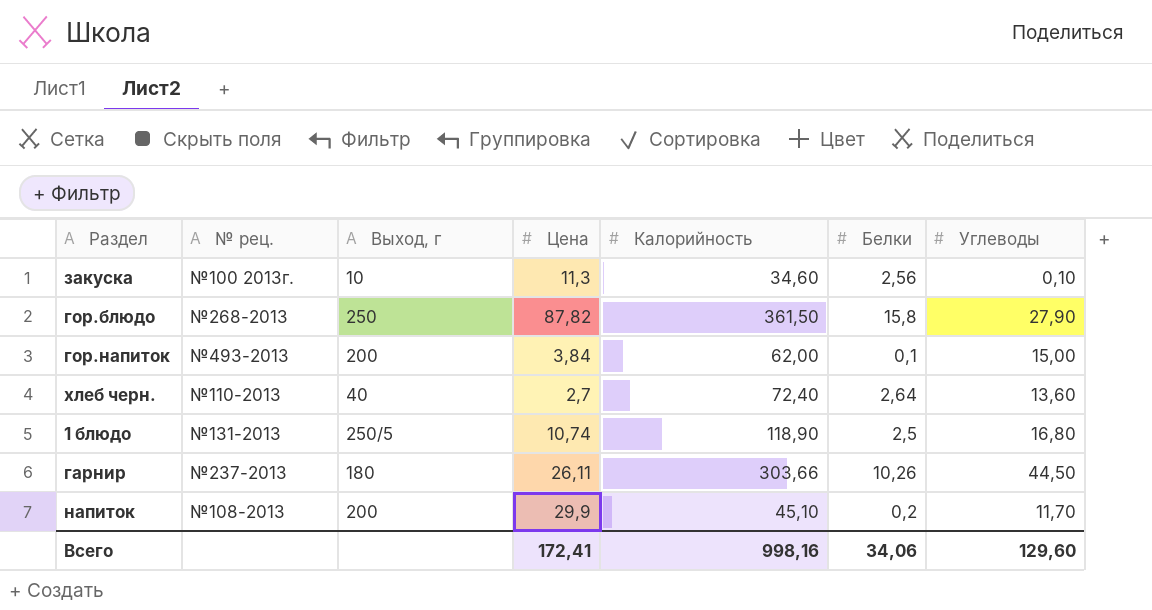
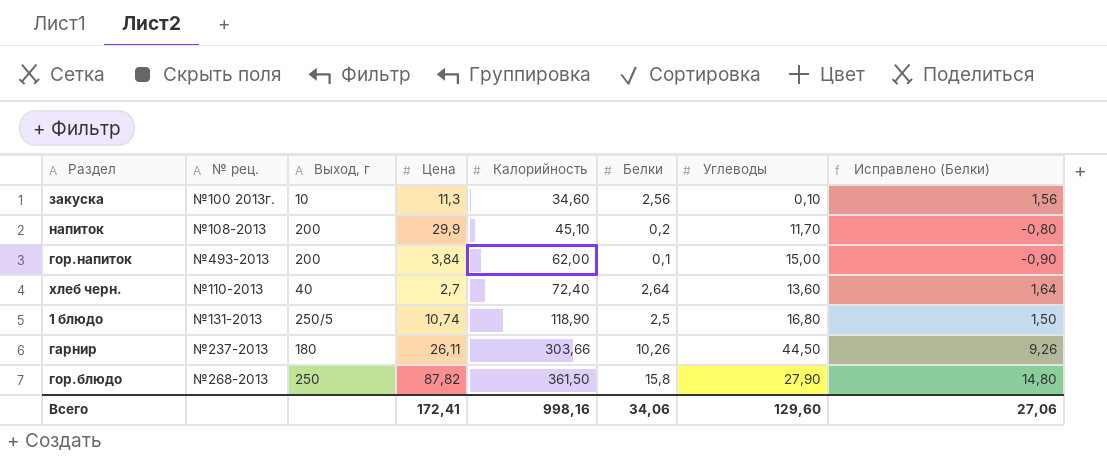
row order: none -> Калорийность ascending
column Исправлено (Белки) | formula: none -> [Белки] - 1

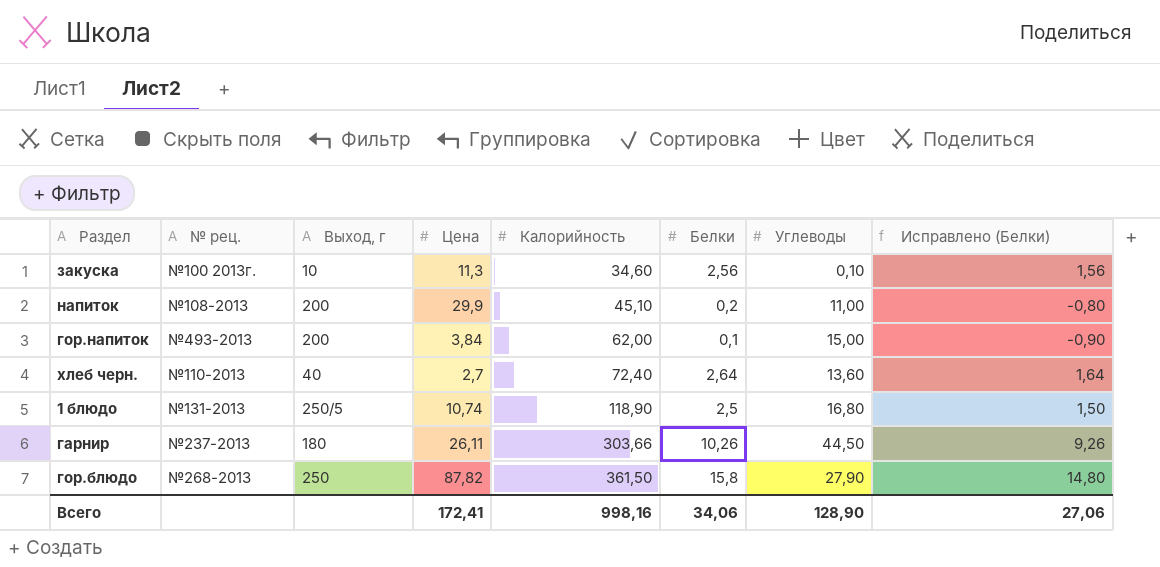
напиток | Углеводы: 11,70 -> 11,00
Всего | Углеводы: 129,60 -> 128,90

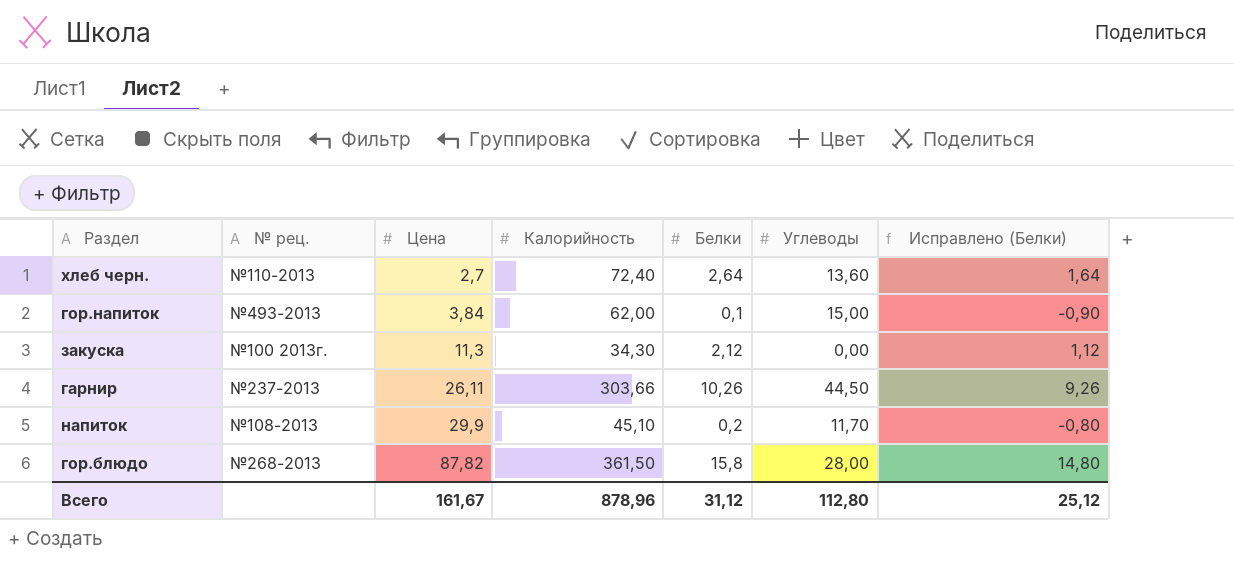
row order: Калорийность ascending -> Цена ascending
column Выход, г | position: 3 -> none
row 1 блюдо: №131-2013 | 250/5 | 10,74 | 118,90 | 2,5 | 16,80 | 1,50 -> none
закуска | Калорийность: 34,60 -> 34,30
закуска | Белки: 2,56 -> 2,12
закуска | Углеводы: 0,10 -> 0,00
закуска | Исправлено (Белки): 1,56 -> 1,12
напиток | Углеводы: 11,00 -> 11,70
гор.блюдо | Углеводы: 27,90 -> 28,00
Всего | Цена: 172,41 -> 161,67
Всего | Калорийность: 998,16 -> 878,96
Всего | Белки: 34,06 -> 31,12
Всего | Углеводы: 128,90 -> 112,80
Всего | Исправлено (Белки): 27,06 -> 25,12

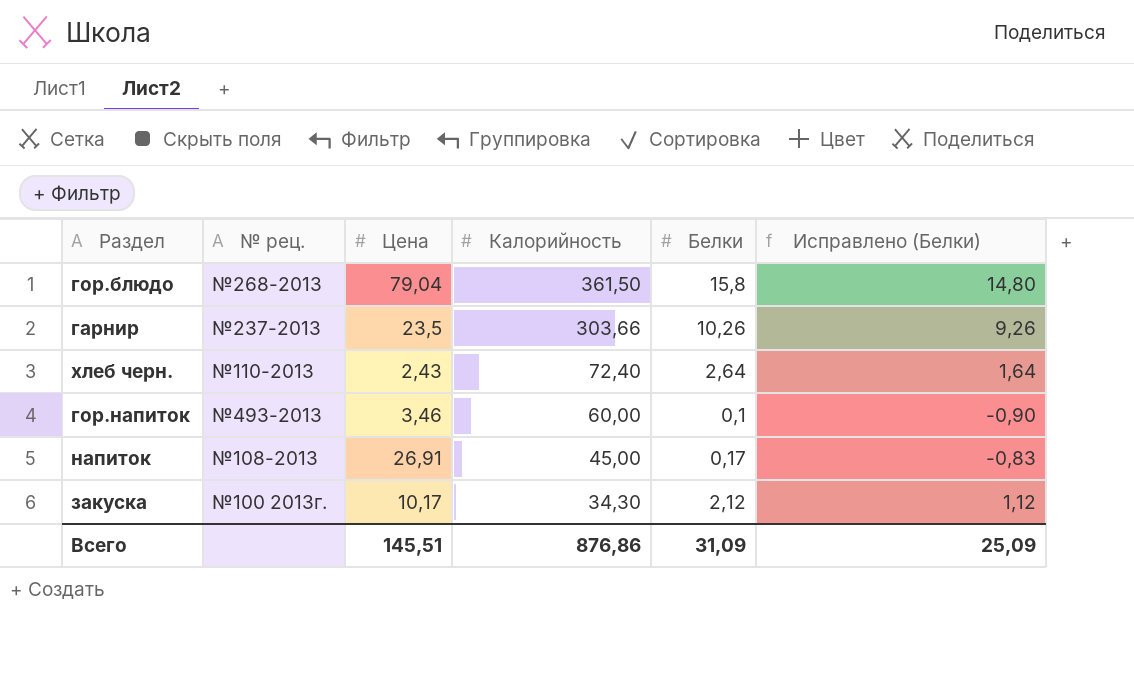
row order: Цена ascending -> Калорийность descending
column Углеводы | position: 6 -> none
гор.блюдо | Цена: 87,82 -> 79,04
гарнир | Цена: 26,11 -> 23,5
хлеб черн. | Цена: 2,7 -> 2,43
гор.напиток | Цена: 3,84 -> 3,46
гор.напиток | Калорийность: 62,00 -> 60,00
напиток | Цена: 29,9 -> 26,91
напиток | Калорийность: 45,10 -> 45,00
напиток | Белки: 0,2 -> 0,17
напиток | Исправлено (Белки): -0,80 -> -0,83
закуска | Цена: 11,3 -> 10,17
Всего | Цена: 161,67 -> 145,51
Всего | Калорийность: 878,96 -> 876,86
Всего | Белки: 31,12 -> 31,09
Всего | Исправлено (Белки): 25,12 -> 25,09

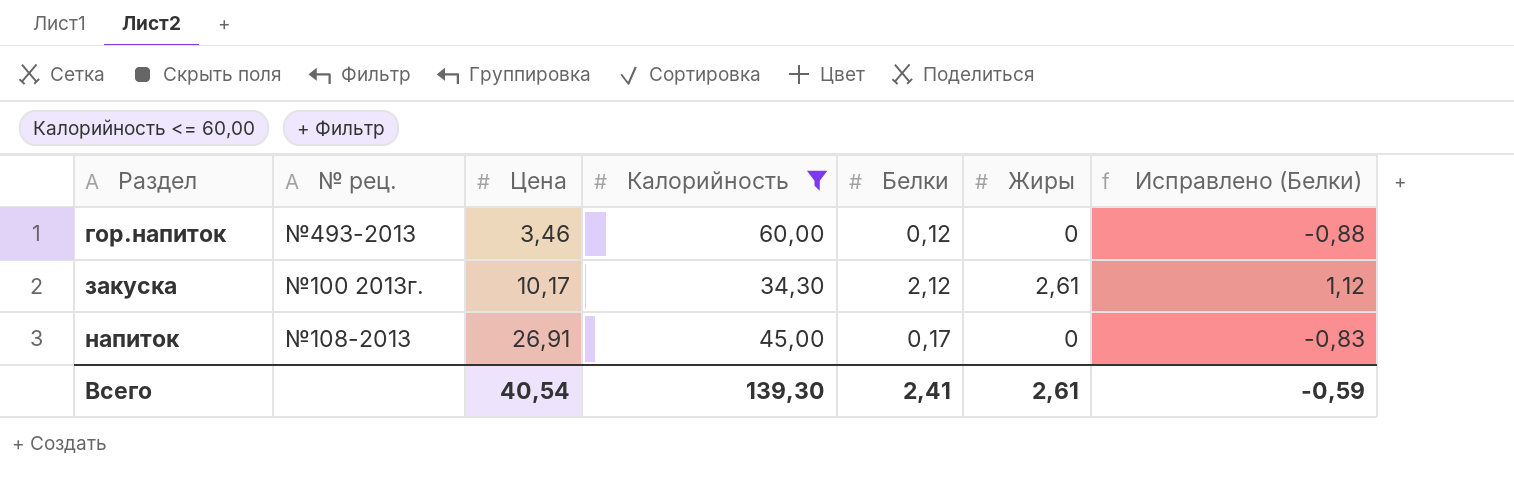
filter: none -> Калорийность <= 60,00
row order: Калорийность descending -> Раздел ascending
column Жиры | position: none -> 6
гор.напиток | Белки: 0,1 -> 0,12
гор.напиток | Исправлено (Белки): -0,90 -> -0,88
Всего | Цена: 145,51 -> 40,54
Всего | Калорийность: 876,86 -> 139,30
Всего | Белки: 31,09 -> 2,41
Всего | Исправлено (Белки): 25,09 -> -0,59

